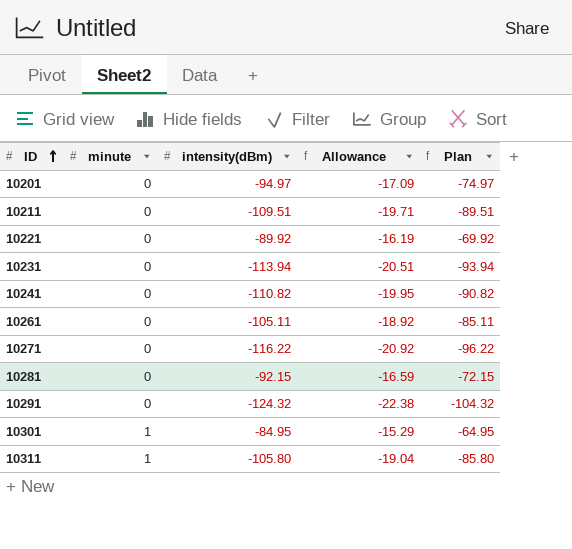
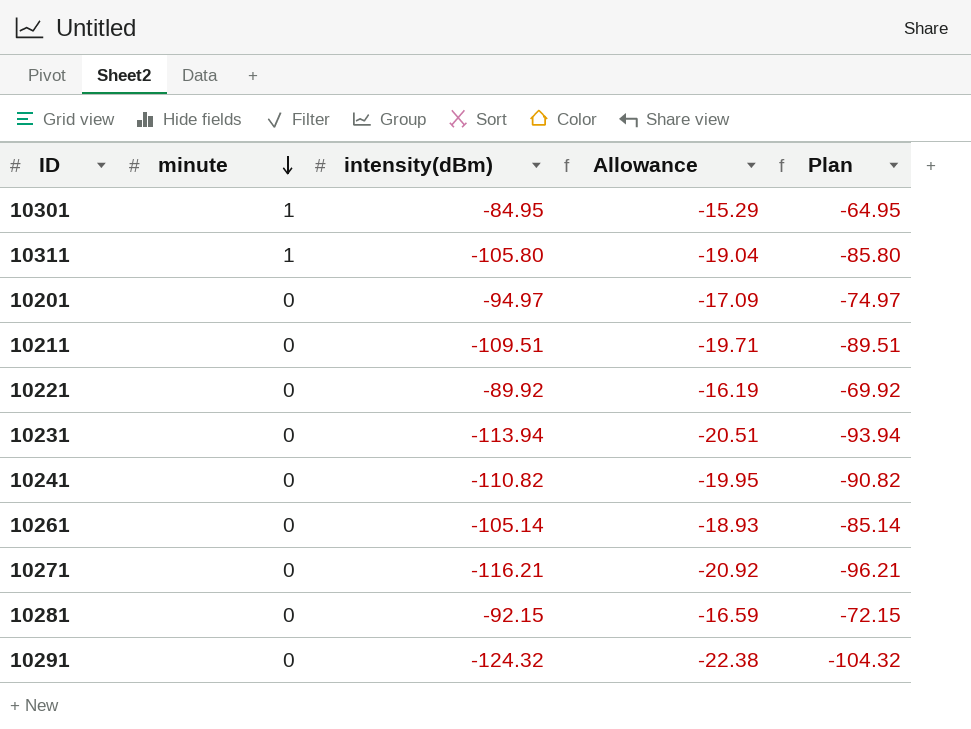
row order: ID ascending -> minute descending
10261 | intensity(dBm): -105.11 -> -105.14
10261 | Allowance: -18.92 -> -18.93
10261 | Plan: -85.11 -> -85.14
10271 | intensity(dBm): -116.22 -> -116.21
10271 | Plan: -96.22 -> -96.21

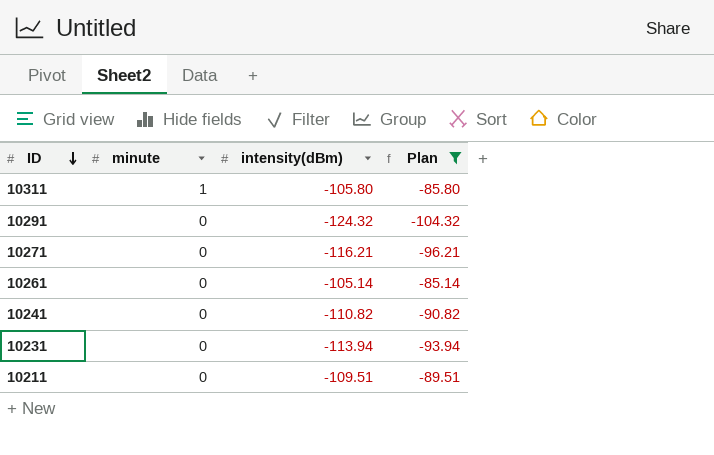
filter: none -> Plan <= -85.14
row order: minute descending -> ID descending
column Allowance | formula: [intensity(dBm)] * 0.18 -> none

